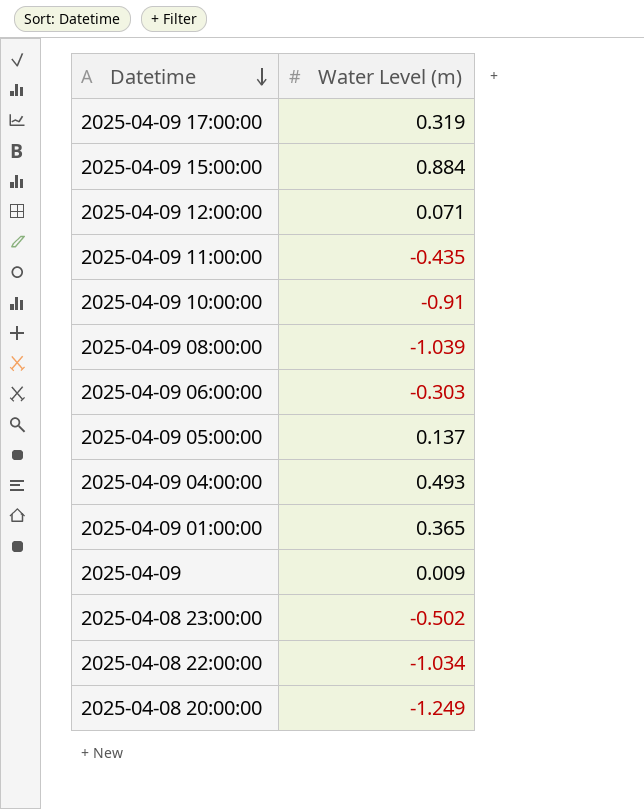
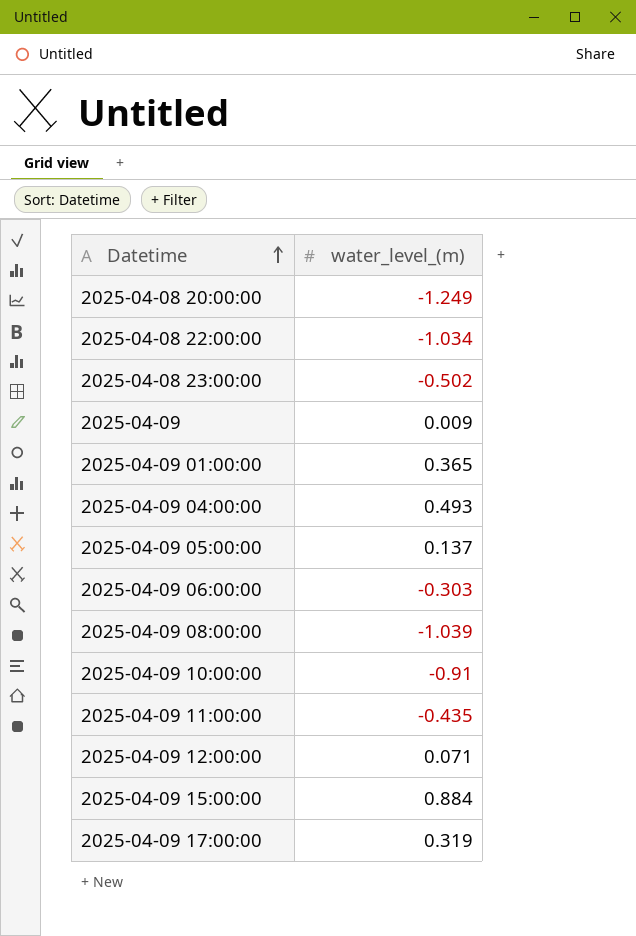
row order: Datetime descending -> Datetime ascending
column name: Water Level (m) -> water_level_(m)

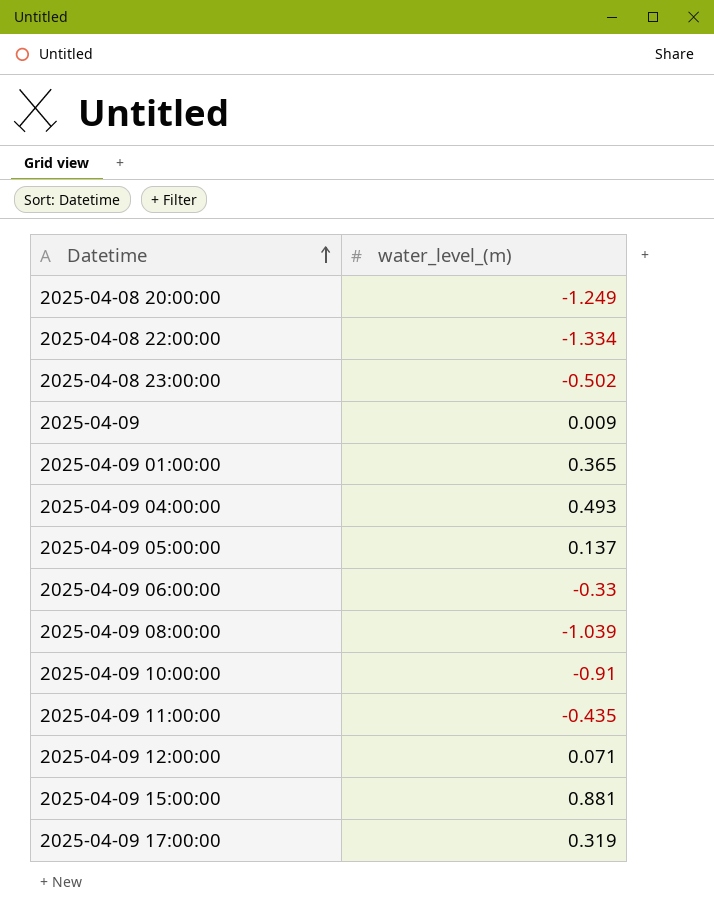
2025-04-08 22:00:00 | water_level_(m): -1.034 -> -1.334
2025-04-09 06:00:00 | water_level_(m): -0.303 -> -0.33
2025-04-09 15:00:00 | water_level_(m): 0.884 -> 0.881

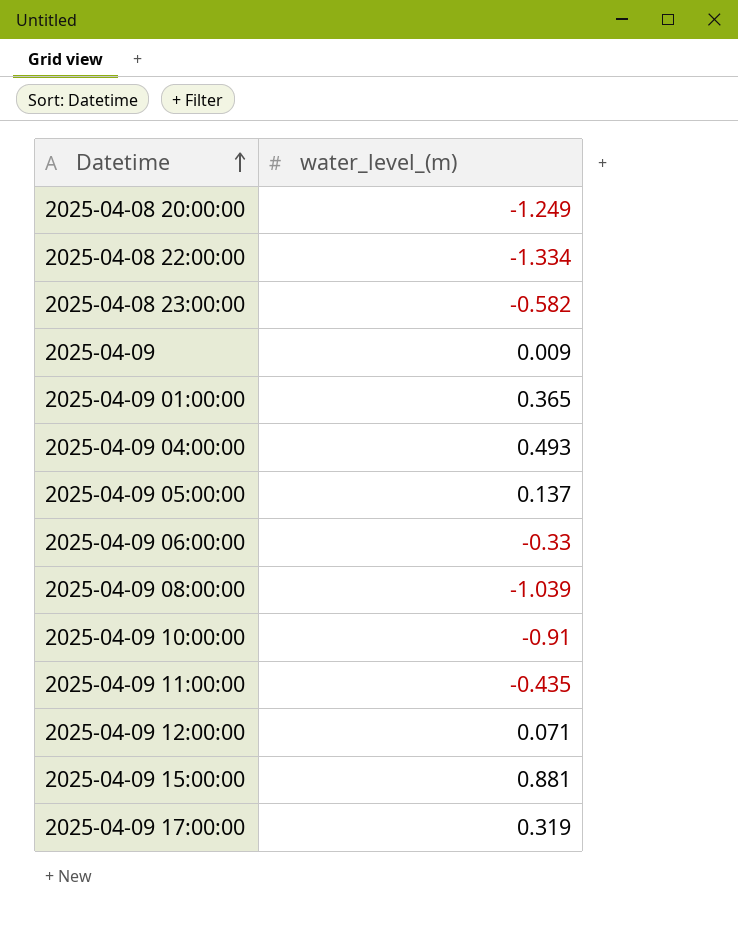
2025-04-08 23:00:00 | water_level_(m): -0.502 -> -0.582

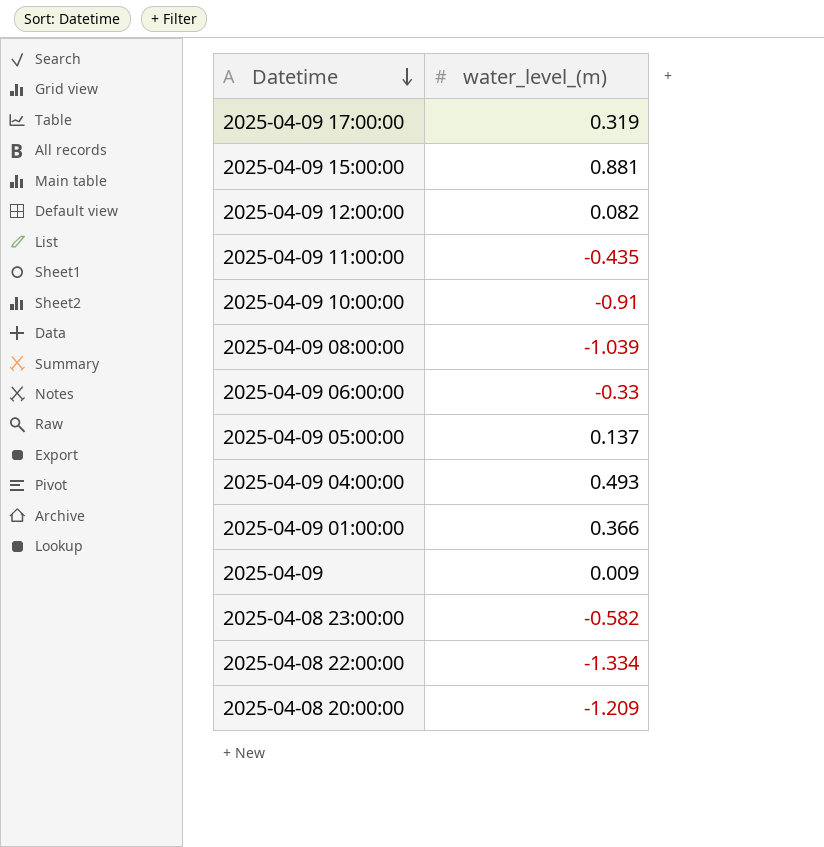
row order: Datetime ascending -> Datetime descending
2025-04-09 12:00:00 | water_level_(m): 0.071 -> 0.082
2025-04-09 01:00:00 | water_level_(m): 0.365 -> 0.366
2025-04-08 20:00:00 | water_level_(m): -1.249 -> -1.209

